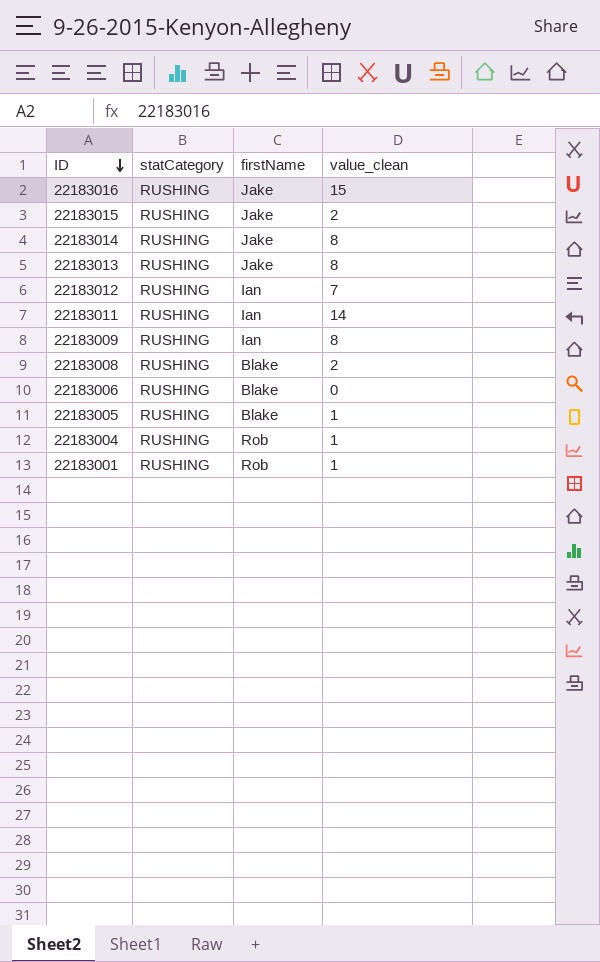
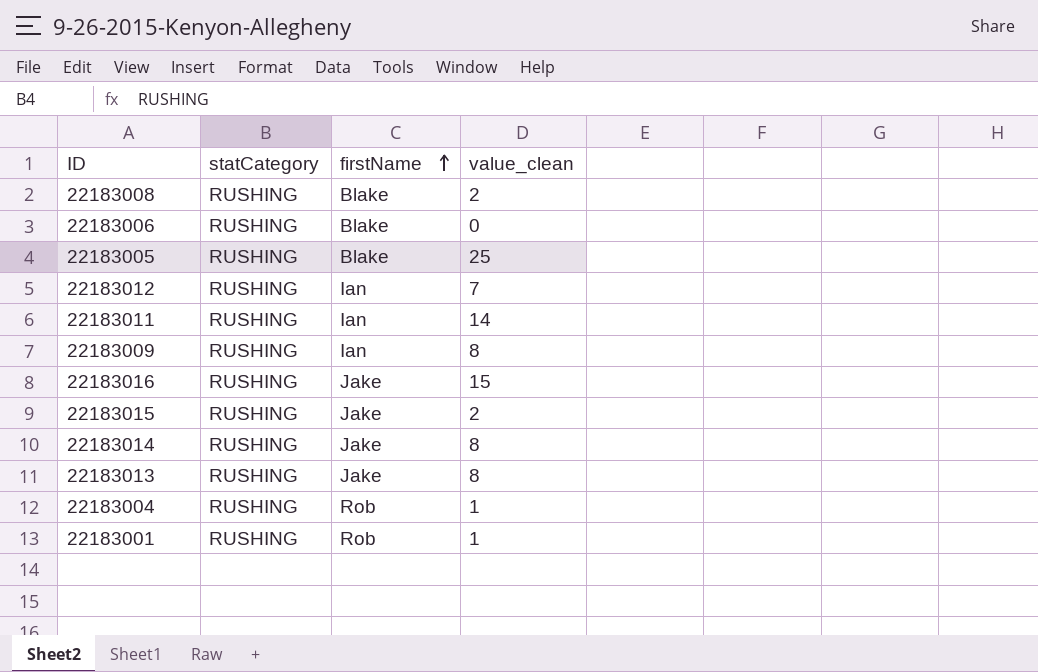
row order: ID descending -> firstName ascending
22183005 | value_clean: 1 -> 25

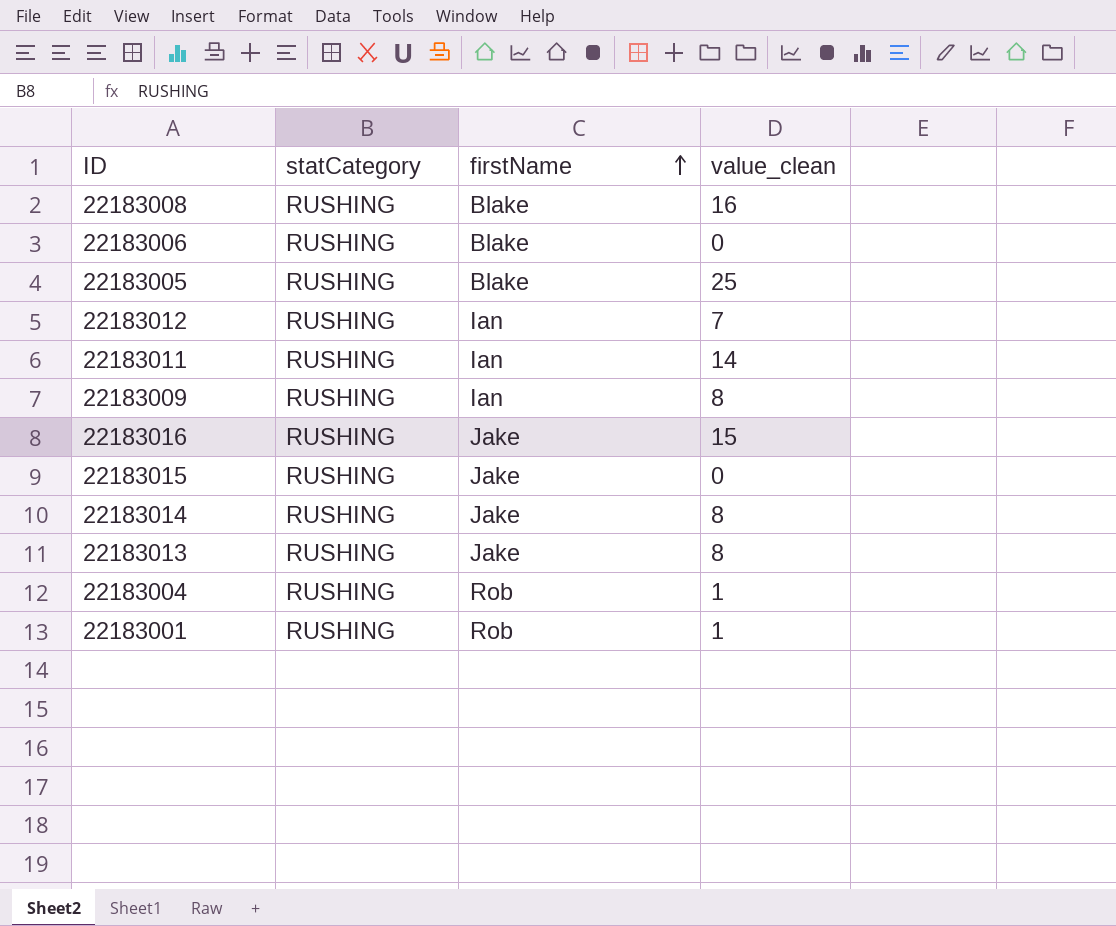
22183008 | value_clean: 2 -> 16
22183015 | value_clean: 2 -> 0

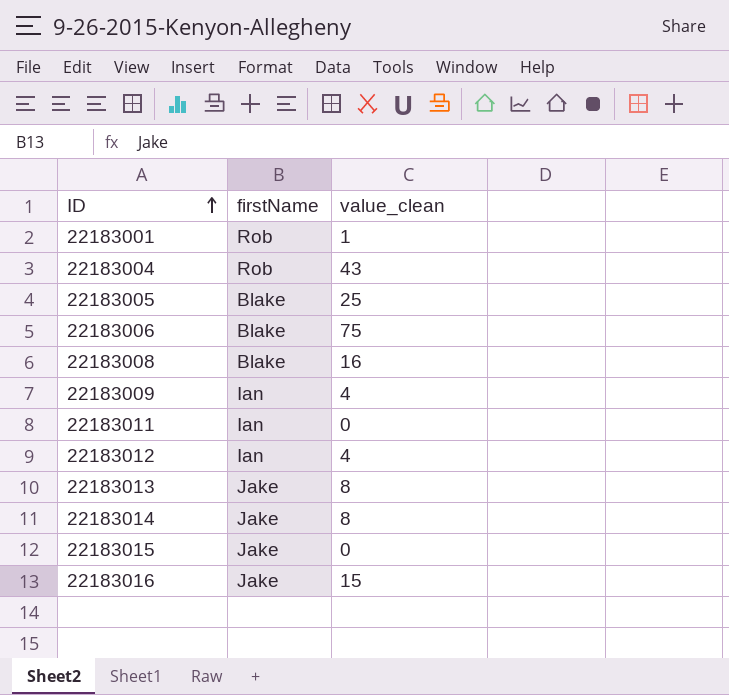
row order: firstName ascending -> ID ascending
column statCategory | position: 2 -> none
22183004 | value_clean: 1 -> 43
22183006 | value_clean: 0 -> 75
22183009 | value_clean: 8 -> 4
22183011 | value_clean: 14 -> 0
22183012 | value_clean: 7 -> 4

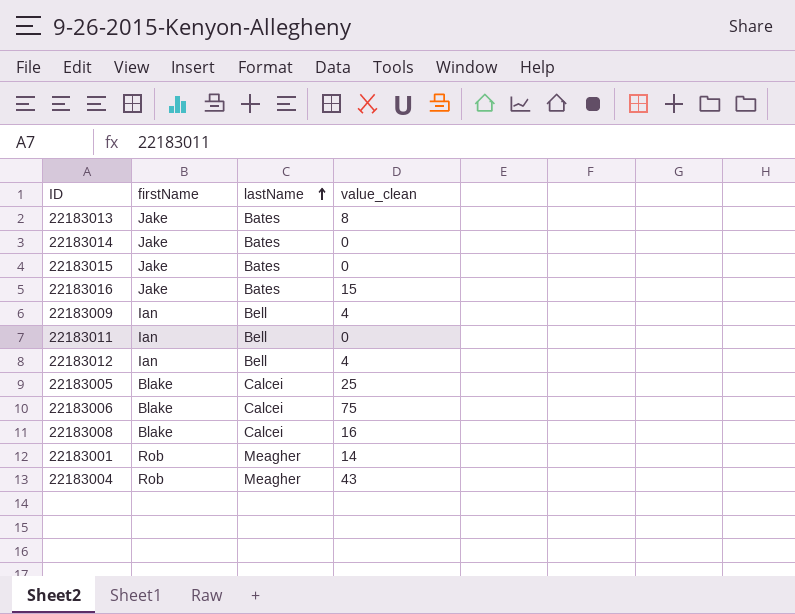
row order: ID ascending -> lastName ascending
column lastName | position: none -> 3
22183014 | value_clean: 8 -> 0
22183001 | value_clean: 1 -> 14

